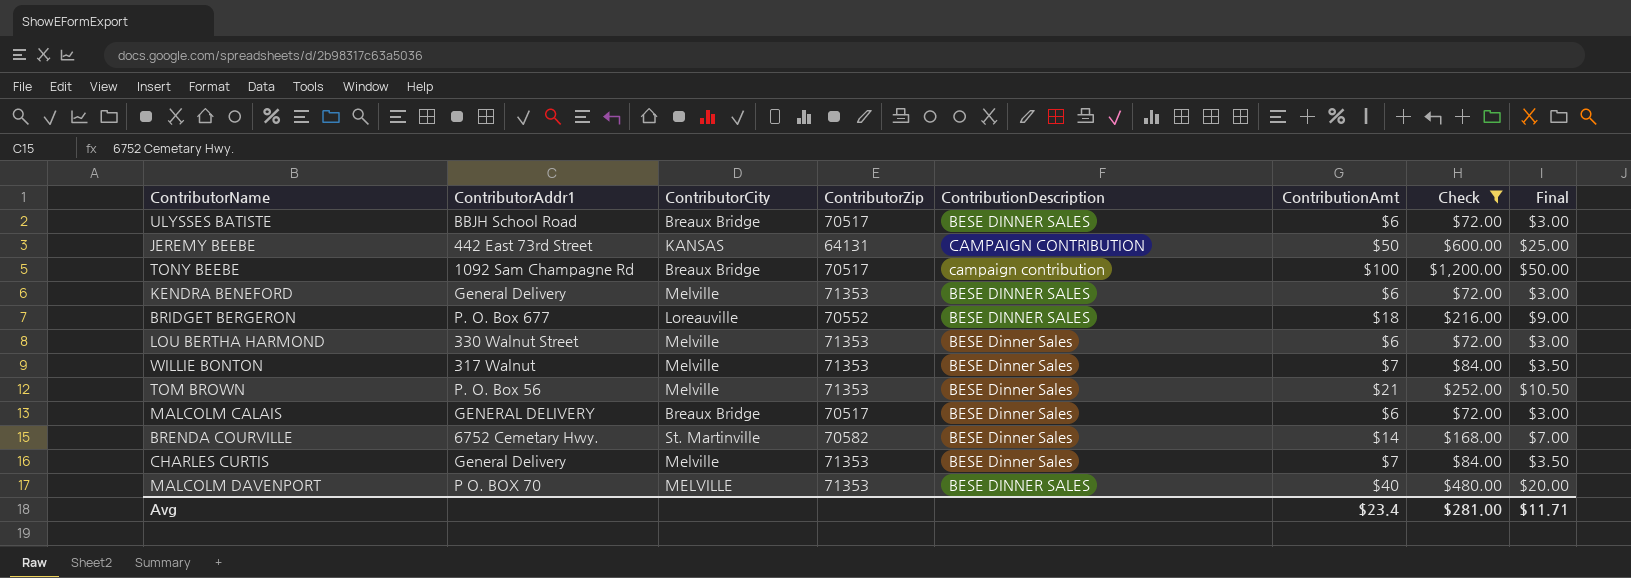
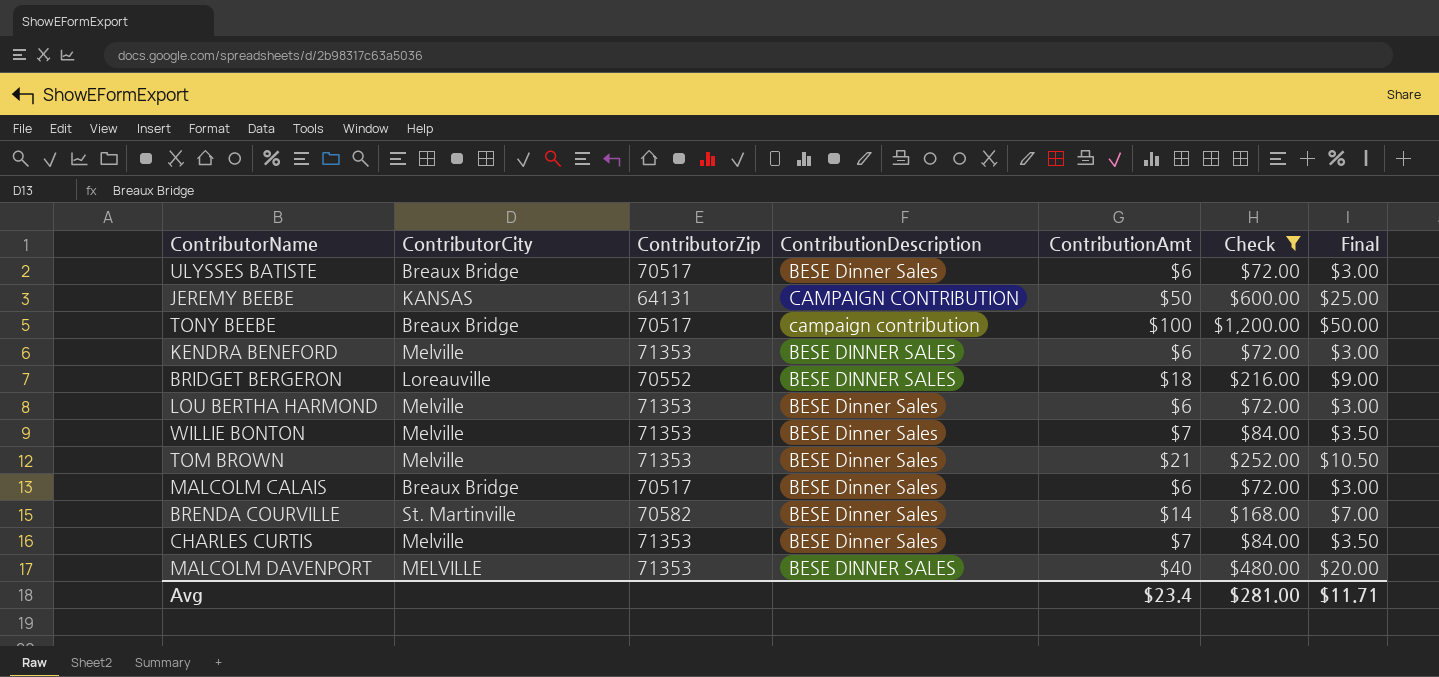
column ContributorAddr1 | position: 2 -> none
ULYSSES BATISTE | ContributionDescription: BESE DINNER SALES -> BESE Dinner Sales

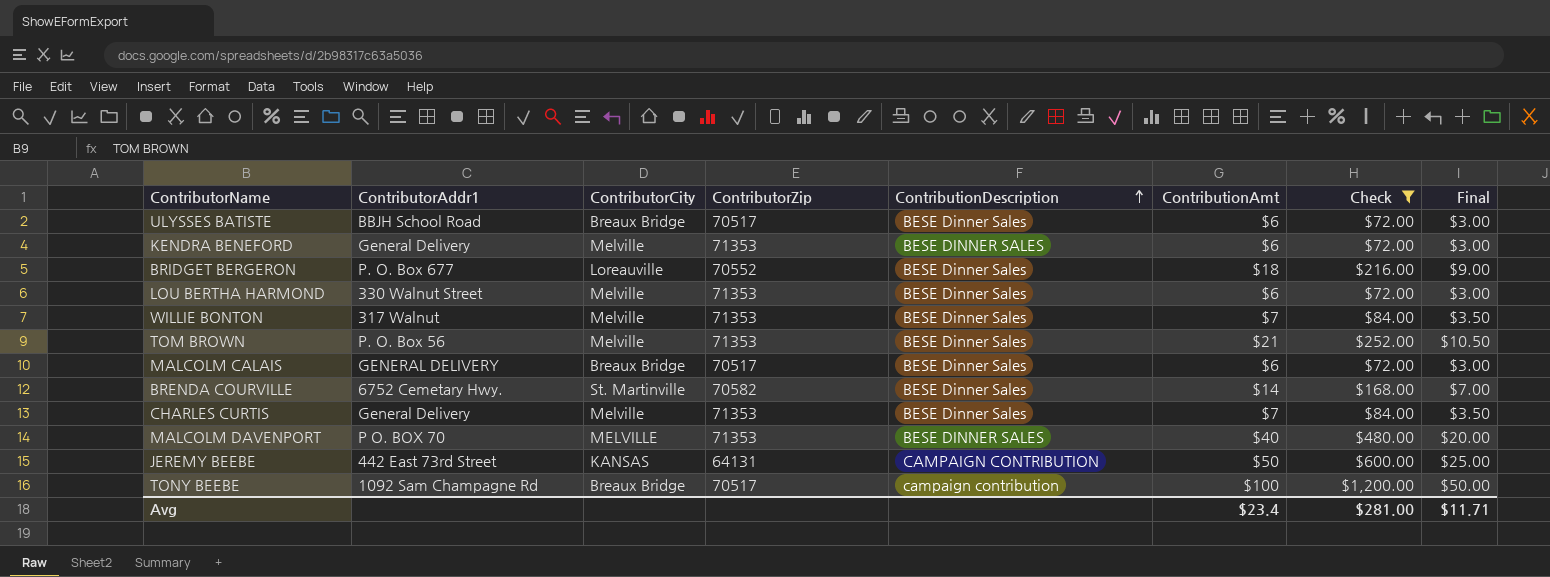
row order: none -> ContributionDescription ascending
column ContributorAddr1 | position: none -> 2
BRIDGET BERGERON | ContributionDescription: BESE DINNER SALES -> BESE Dinner Sales

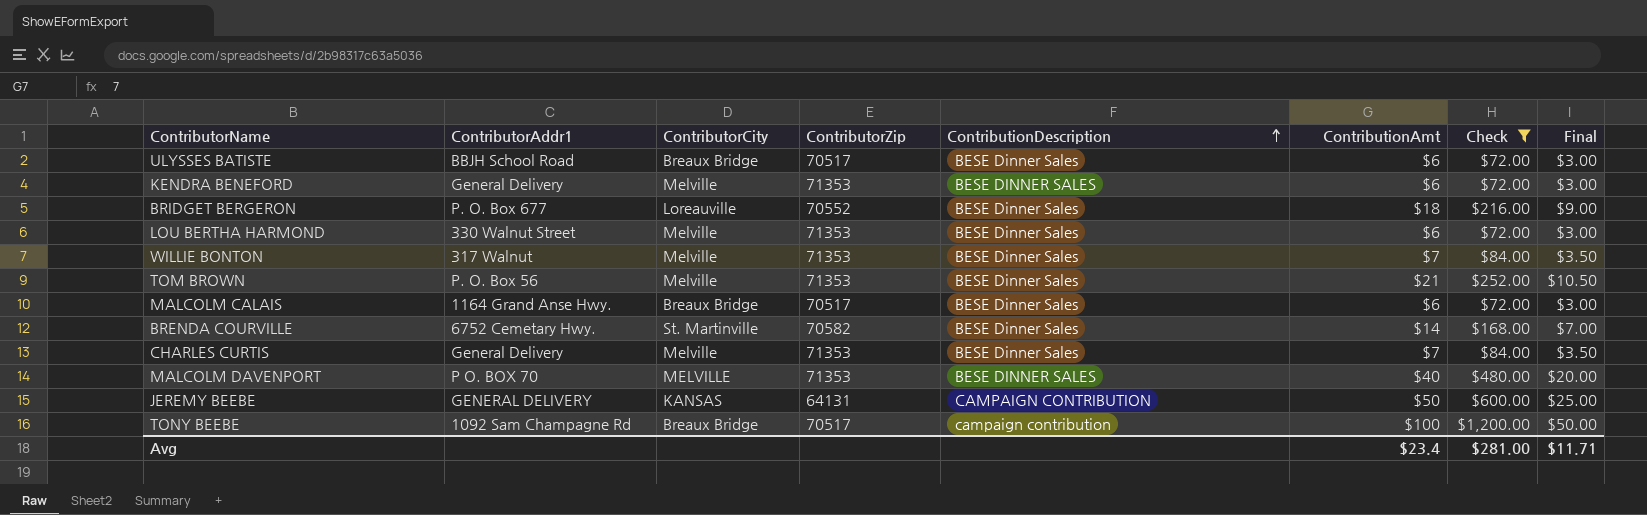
MALCOLM CALAIS | ContributorAddr1: GENERAL DELIVERY -> 1164 Grand Anse Hwy.
JEREMY BEEBE | ContributorAddr1: 442 East 73rd Street -> GENERAL DELIVERY

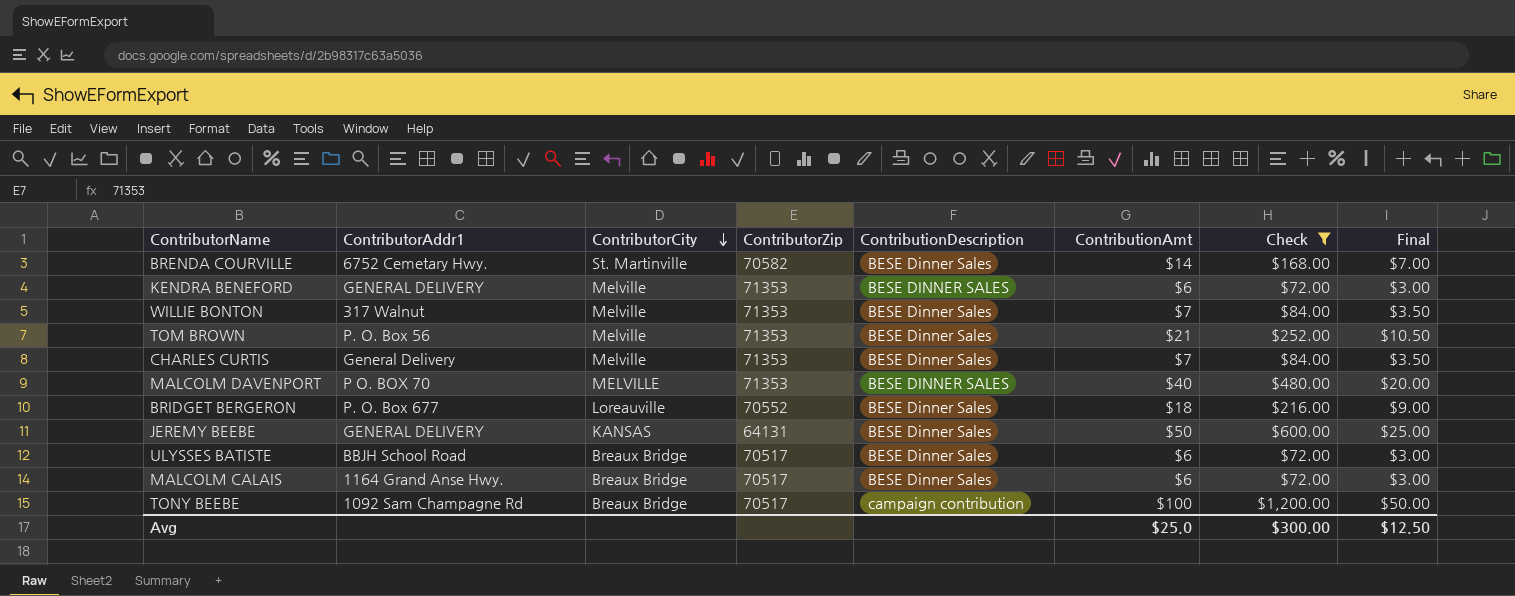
row order: ContributionDescription ascending -> ContributorCity descending
row LOU BERTHA HARMOND: 330 Walnut Street | Melville | 71353 | BESE Dinner Sales | $6 | $72.00 | $3.00 -> none
KENDRA BENEFORD | ContributorAddr1: General Delivery -> GENERAL DELIVERY
JEREMY BEEBE | ContributionDescription: CAMPAIGN CONTRIBUTION -> BESE Dinner Sales
Avg | ContributionAmt: $23.4 -> $25.0
Avg | Check: $281.00 -> $300.00
Avg | Final: $11.71 -> $12.50

